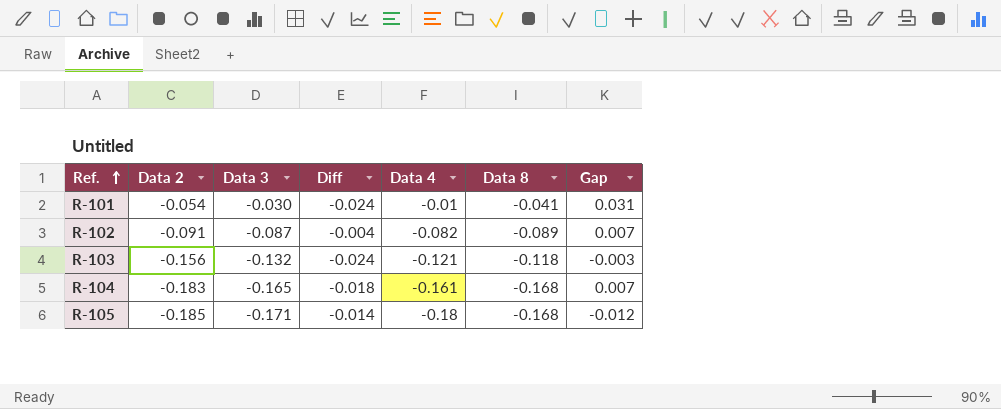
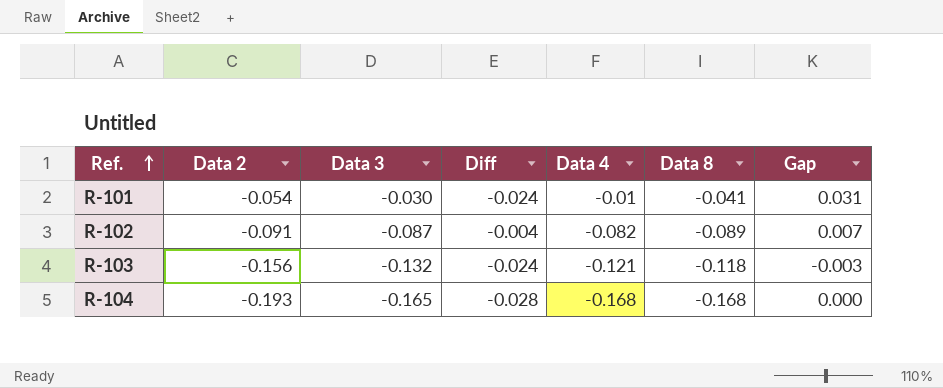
row R-105: -0.185 | -0.171 | -0.014 | -0.18 | -0.168 | -0.012 -> none
R-104 | Data 2: -0.183 -> -0.193
R-104 | Diff: -0.018 -> -0.028
R-104 | Data 4: -0.161 -> -0.168
R-104 | Gap: 0.007 -> 0.000

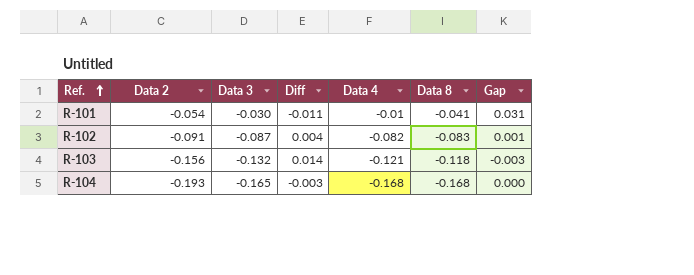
column Diff | formula: [Data 2] - [Data 3] -> [Data 8] - [Data 3]
R-102 | Data 8: -0.089 -> -0.083
R-102 | Gap: 0.007 -> 0.001

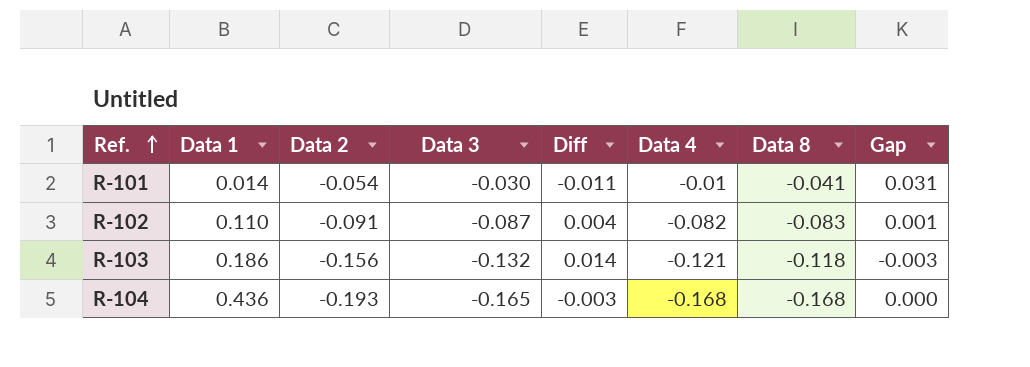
column Data 1 | position: none -> 2

